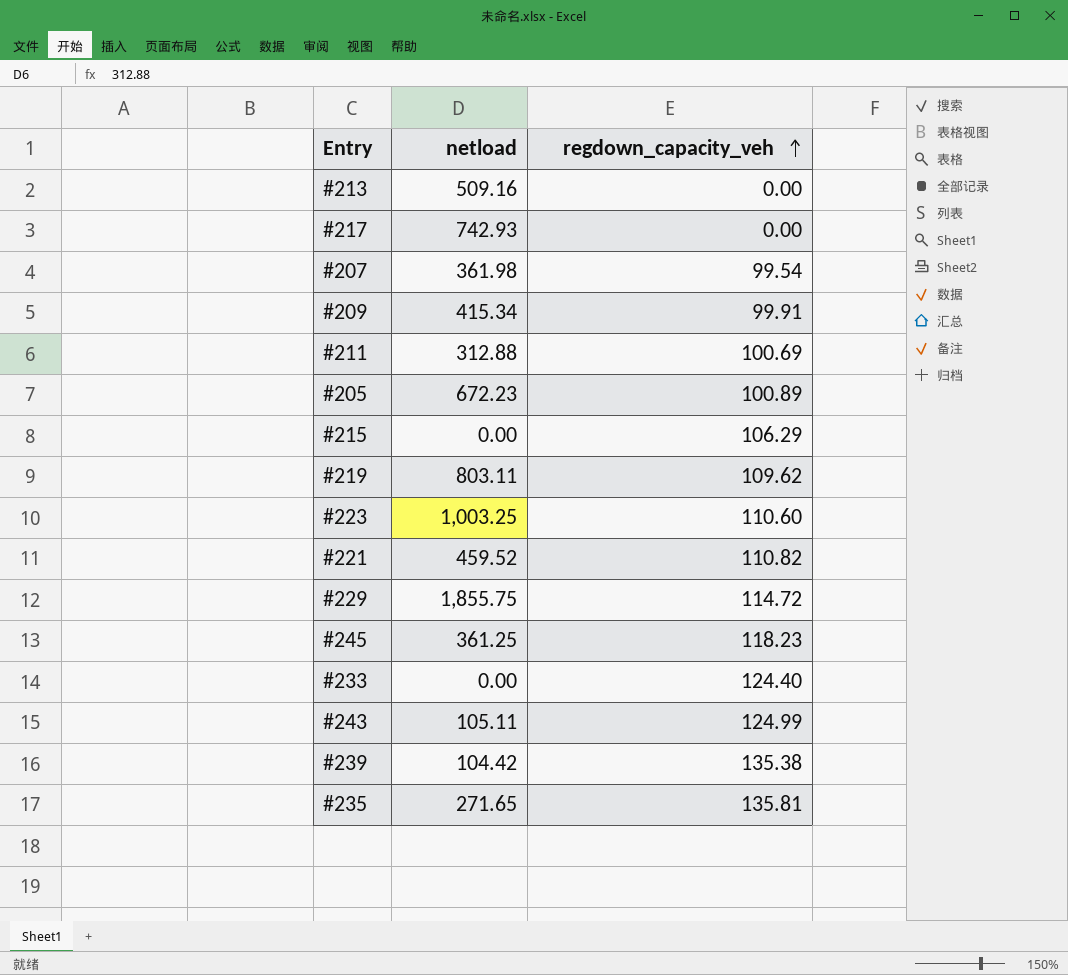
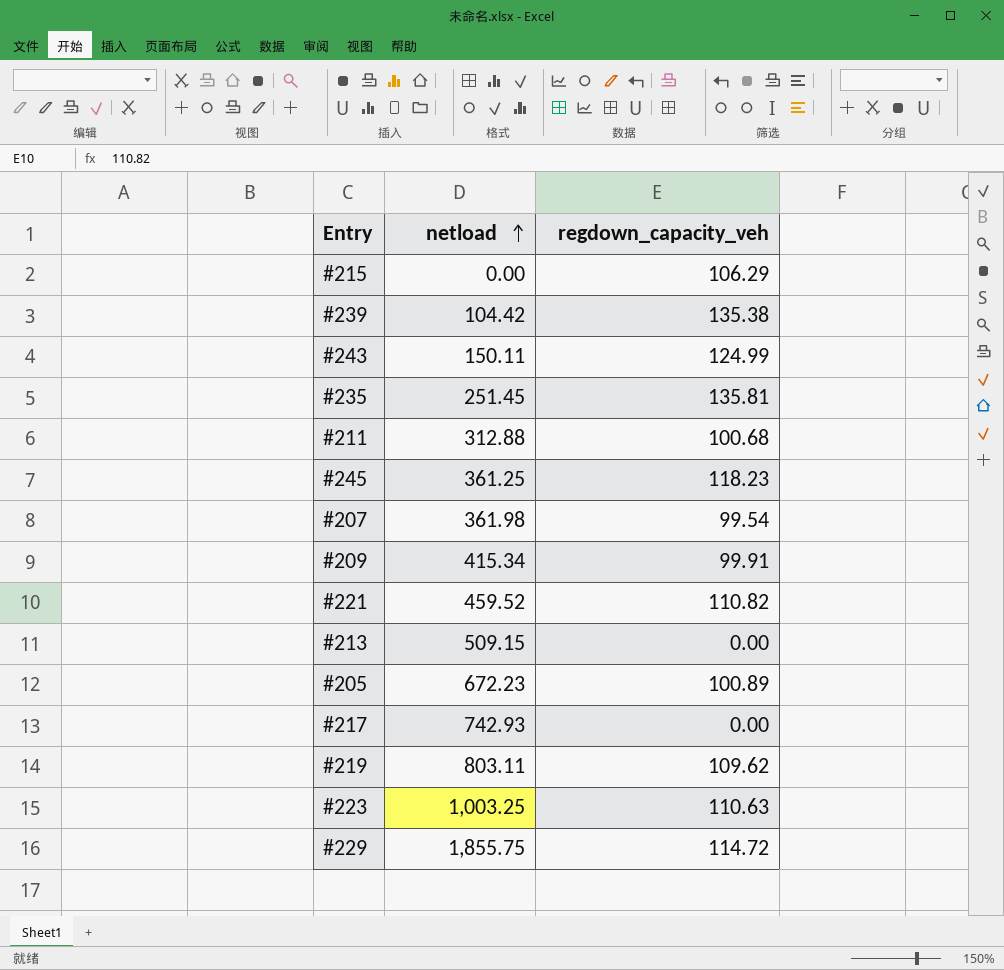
row order: regdown_capacity_veh ascending -> netload ascending
row #233: 0.00 | 124.40 -> none
#243 | netload: 105.11 -> 150.11
#235 | netload: 271.65 -> 251.45
#211 | regdown_capacity_veh: 100.69 -> 100.68
#213 | netload: 509.16 -> 509.15
#223 | regdown_capacity_veh: 110.60 -> 110.63

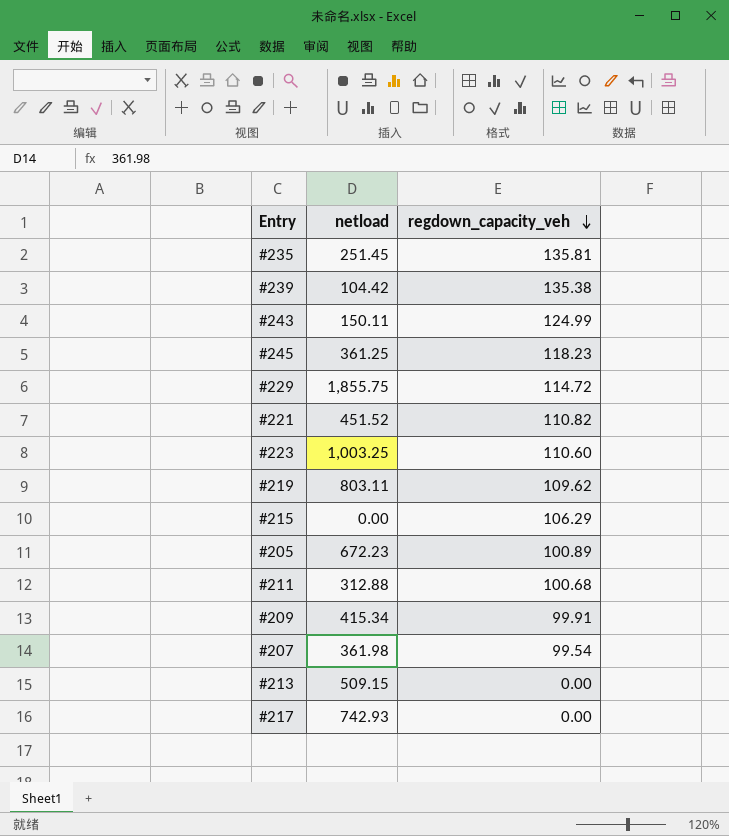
row order: netload ascending -> regdown_capacity_veh descending
#221 | netload: 459.52 -> 451.52
#223 | regdown_capacity_veh: 110.63 -> 110.60

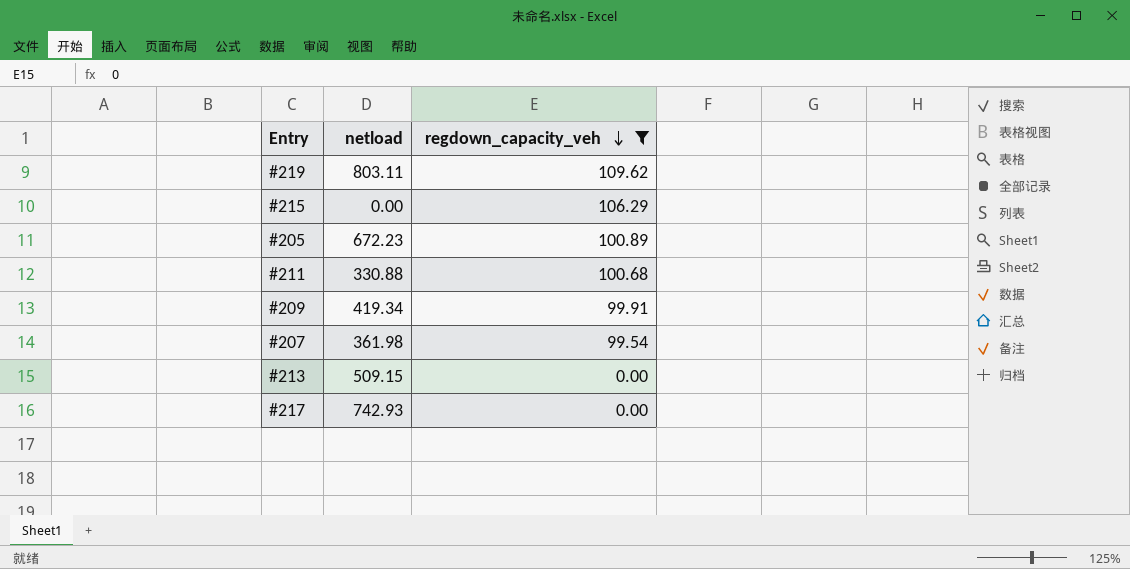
filter: none -> regdown_capacity_veh <= 109.62
#211 | netload: 312.88 -> 330.88
#209 | netload: 415.34 -> 419.34

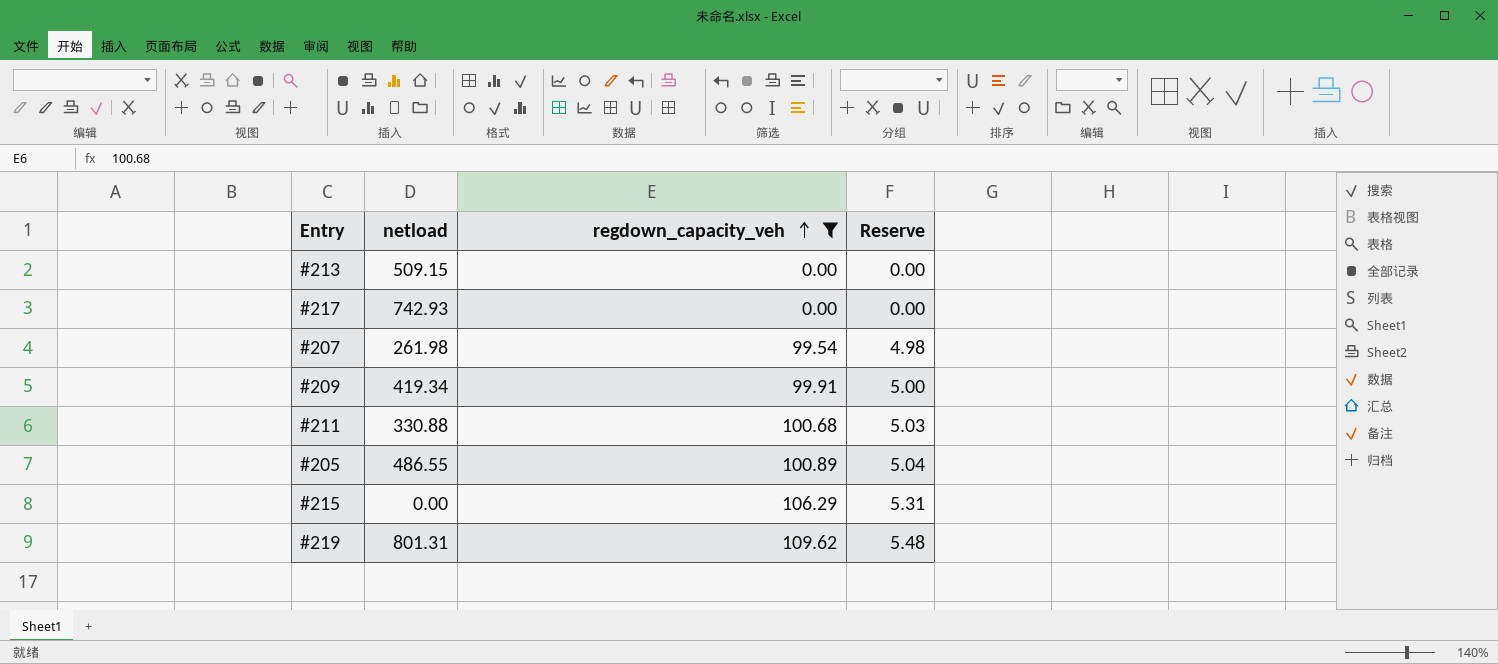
row order: regdown_capacity_veh descending -> regdown_capacity_veh ascending
column Reserve | formula: none -> [regdown_capacity_veh] * 0.05
#207 | netload: 361.98 -> 261.98
#205 | netload: 672.23 -> 486.55
#219 | netload: 803.11 -> 801.31

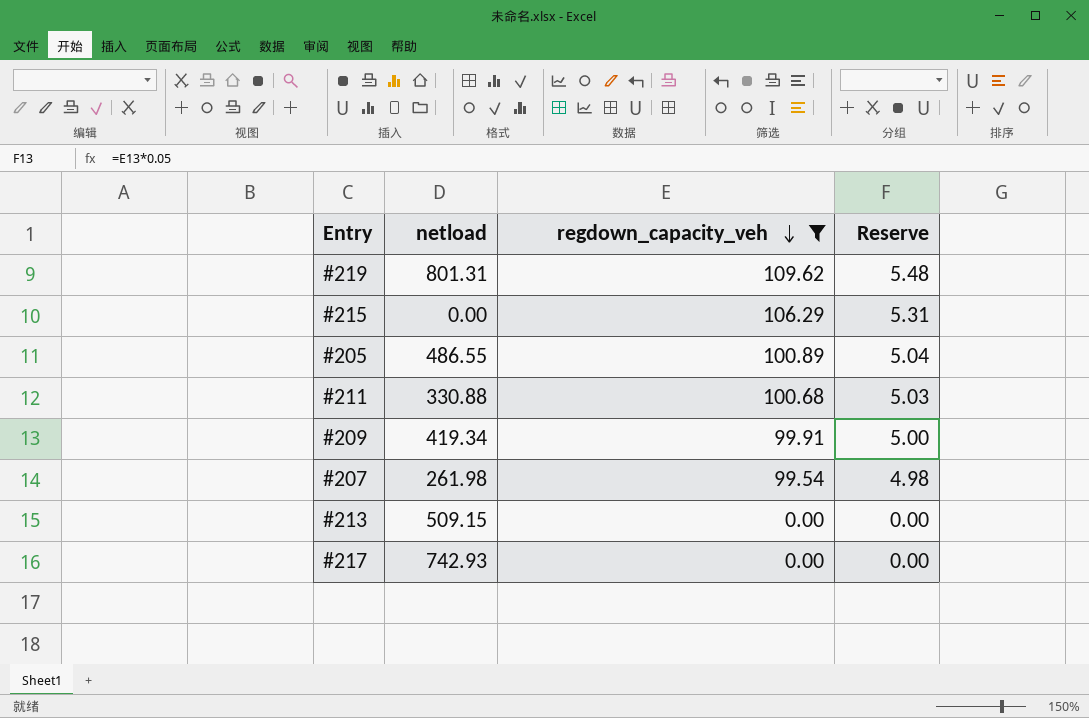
row order: regdown_capacity_veh ascending -> regdown_capacity_veh descending

